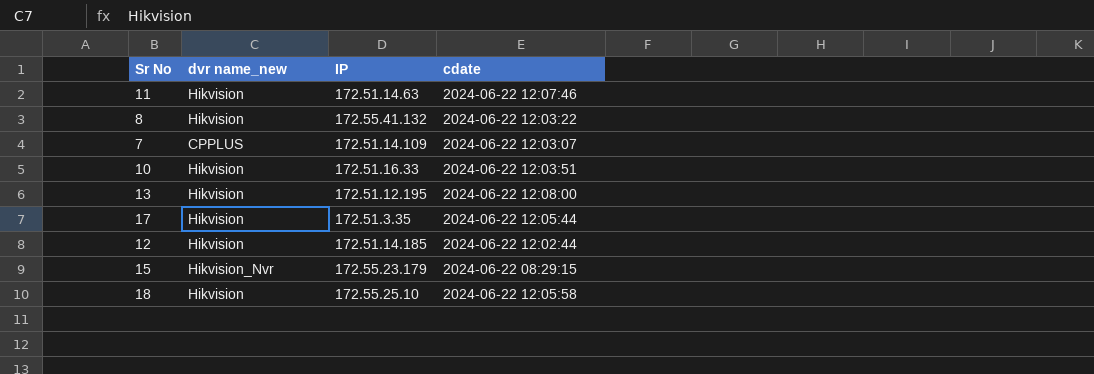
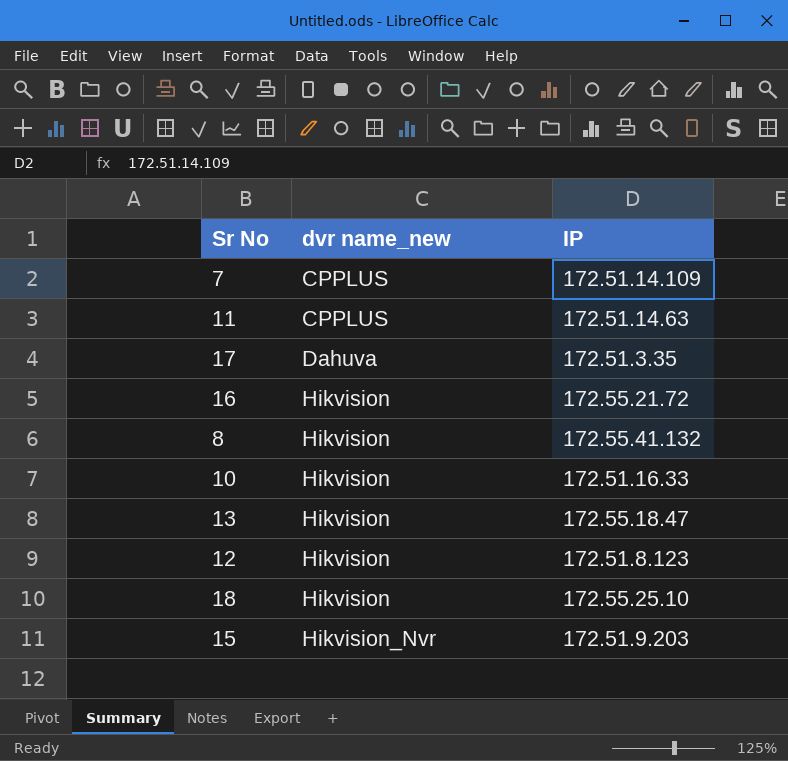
row order: none -> dvr name_new ascending
column cdate | position: 4 -> none
11 | dvr name_new: Hikvision -> CPPLUS
17 | dvr name_new: Hikvision -> Dahuva
row 16: none -> Hikvision | 172.55.21.72
13 | IP: 172.51.12.195 -> 172.55.18.47
12 | IP: 172.51.14.185 -> 172.51.8.123
15 | IP: 172.55.23.179 -> 172.51.9.203

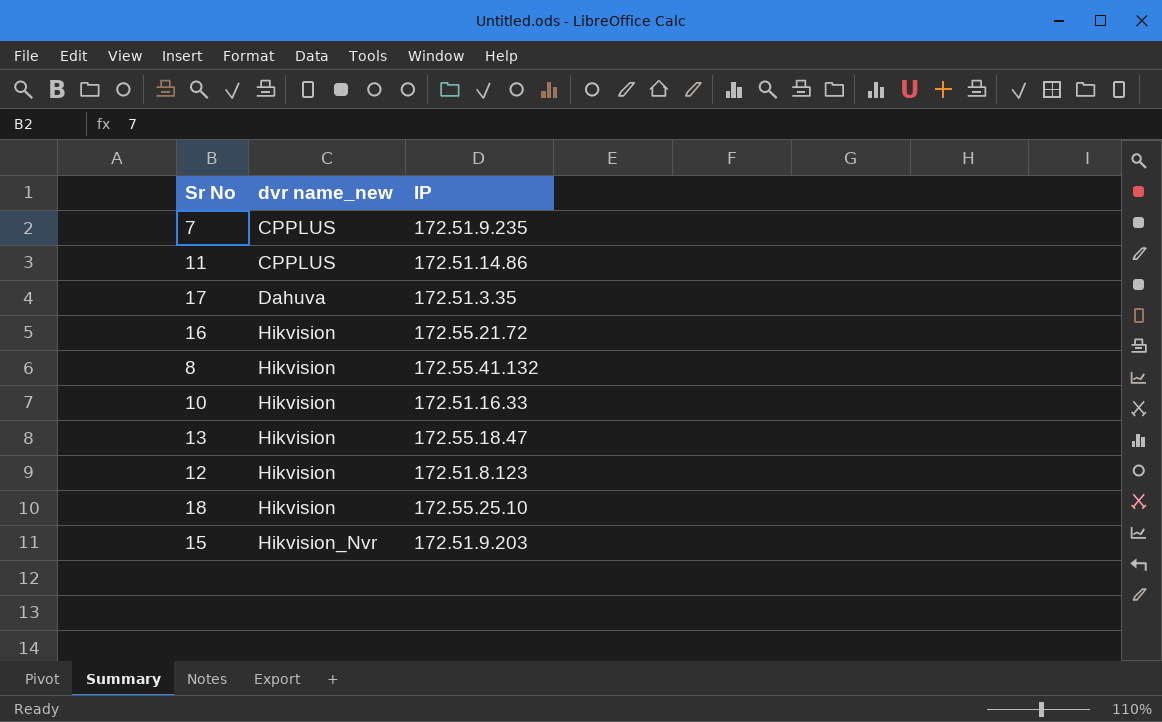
7 | IP: 172.51.14.109 -> 172.51.9.235
11 | IP: 172.51.14.63 -> 172.51.14.86

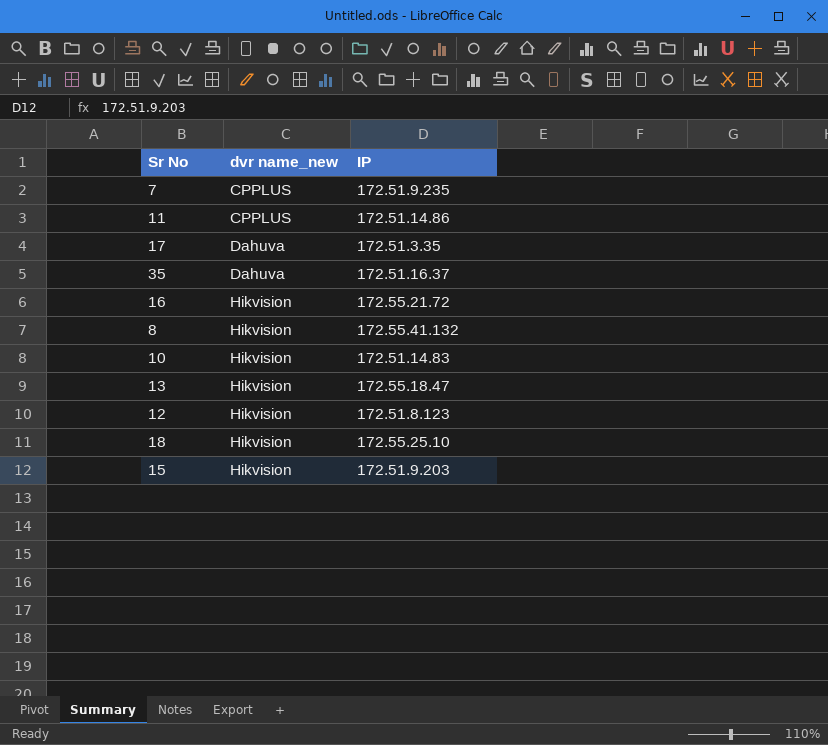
row 35: none -> Dahuva | 172.51.16.37
10 | IP: 172.51.16.33 -> 172.51.14.83
15 | dvr name_new: Hikvision_Nvr -> Hikvision

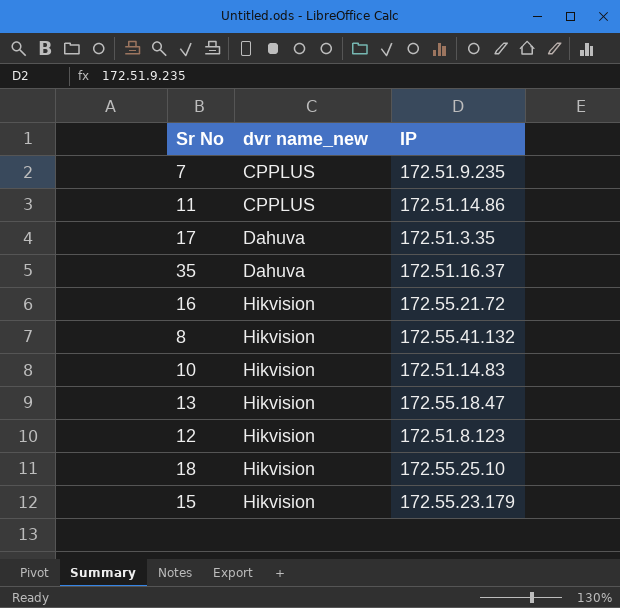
15 | IP: 172.51.9.203 -> 172.55.23.179

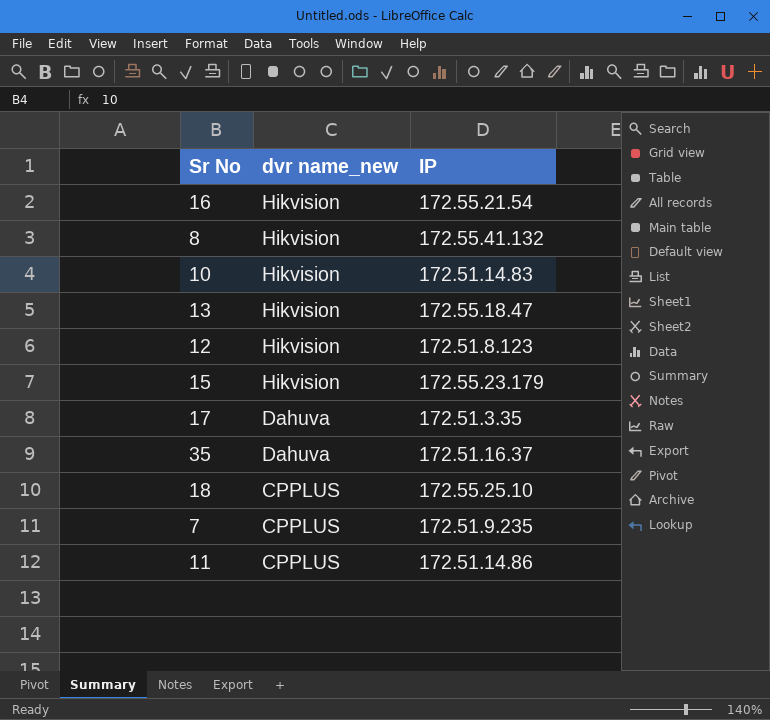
row order: dvr name_new ascending -> dvr name_new descending
16 | IP: 172.55.21.72 -> 172.55.21.54
18 | dvr name_new: Hikvision -> CPPLUS

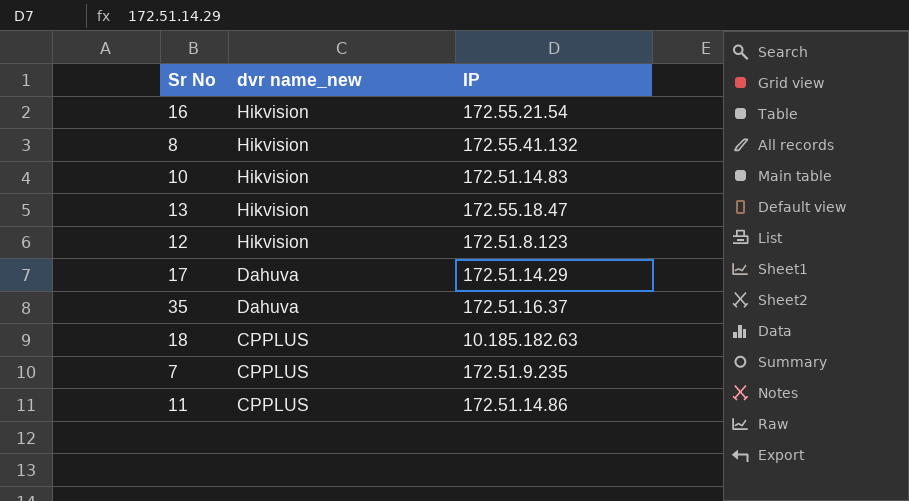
row 15: Hikvision | 172.55.23.179 -> none
17 | IP: 172.51.3.35 -> 172.51.14.29
18 | IP: 172.55.25.10 -> 10.185.182.63

